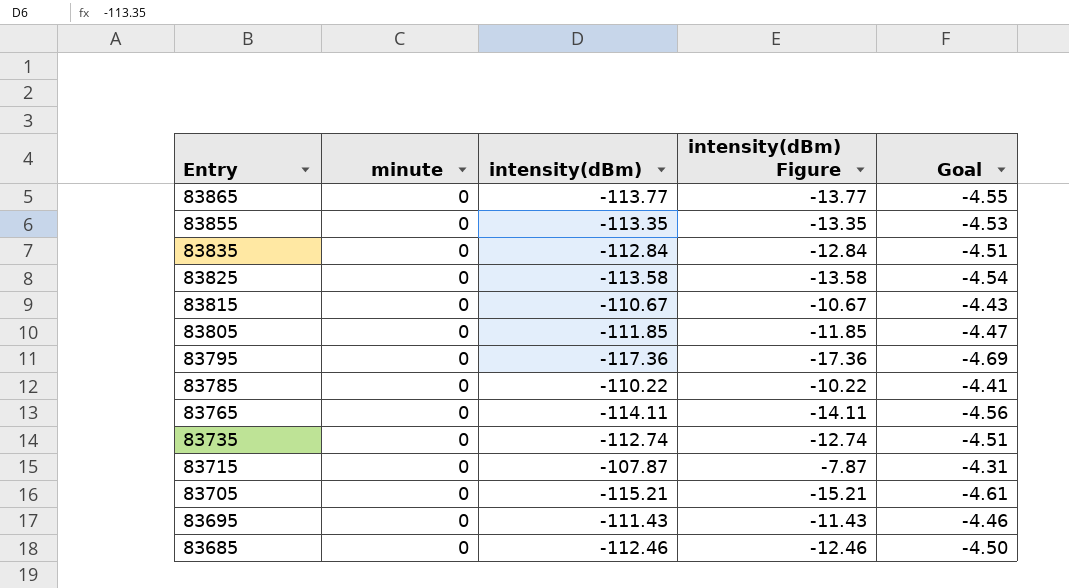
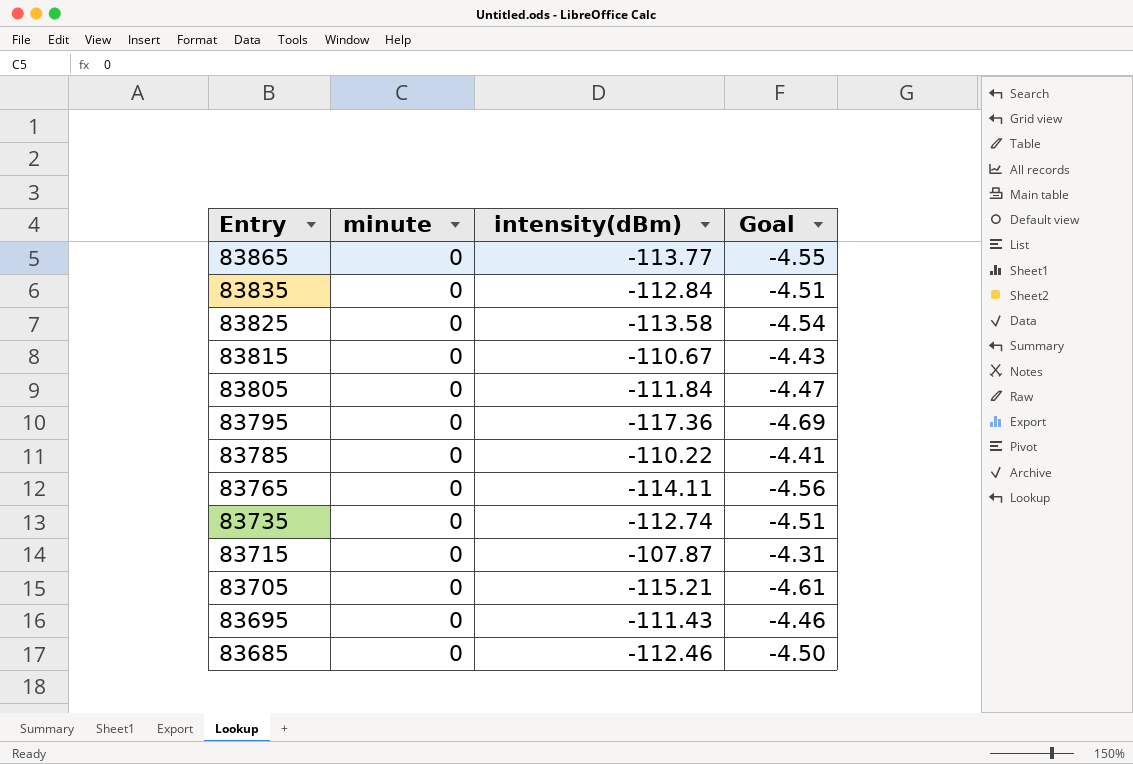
column intensity(dBm) Figure | formula: [intensity(dBm)] + 100 -> none
row 83855: 0 | -113.35 | -13.35 | -4.53 -> none
83805 | intensity(dBm): -111.85 -> -111.84

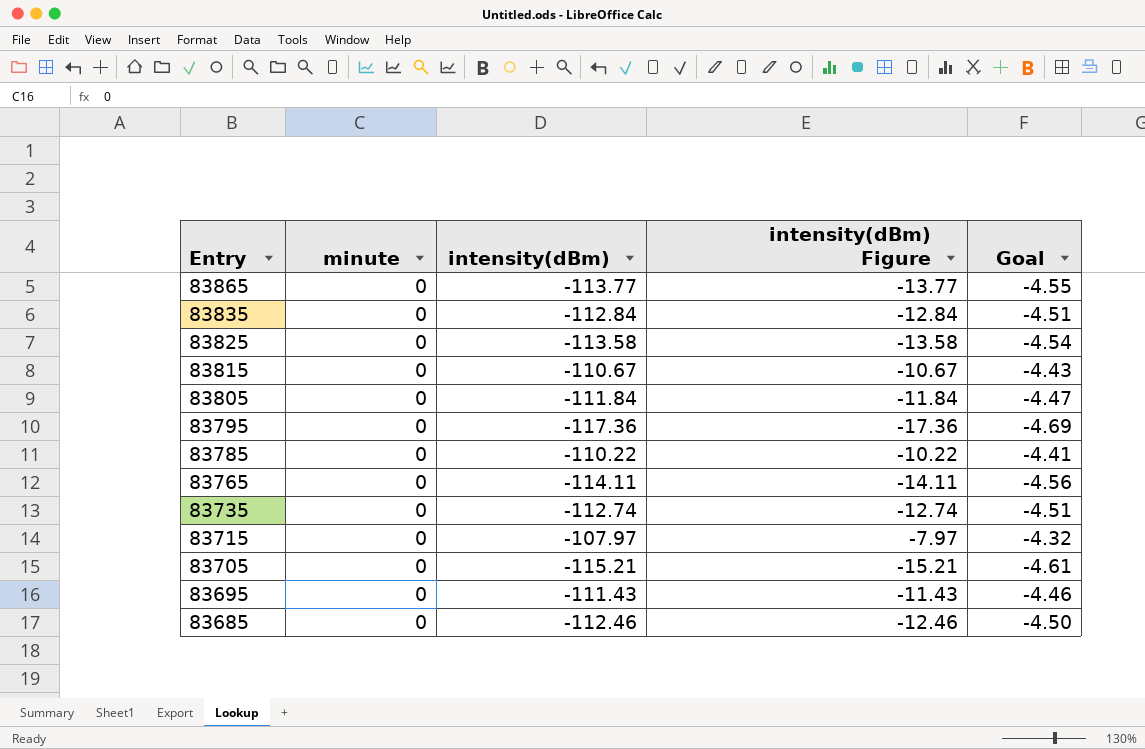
column intensity(dBm) Figure | formula: none -> [intensity(dBm)] + 100
83715 | intensity(dBm): -107.87 -> -107.97
83715 | Goal: -4.31 -> -4.32

